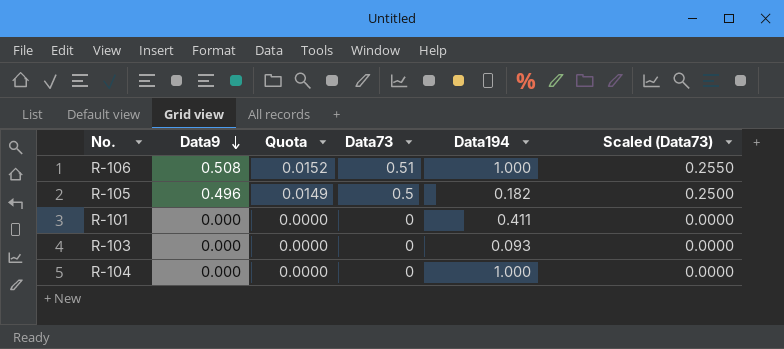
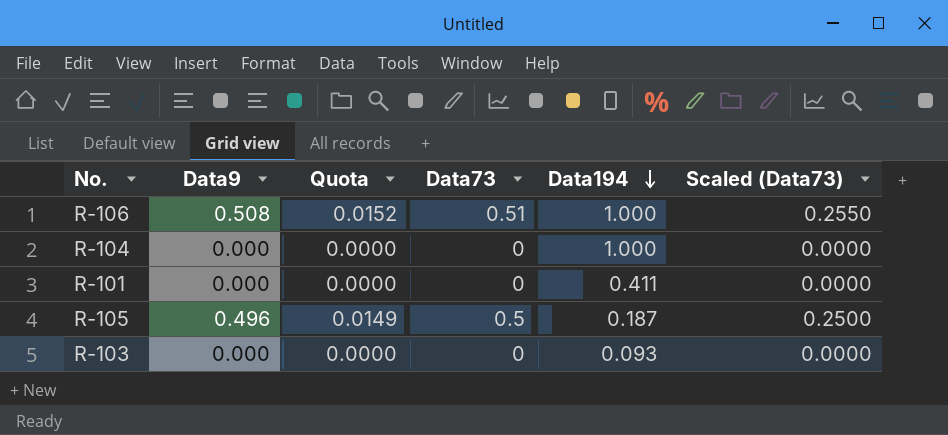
row order: Data9 descending -> Data194 descending
R-105 | Data194: 0.182 -> 0.187

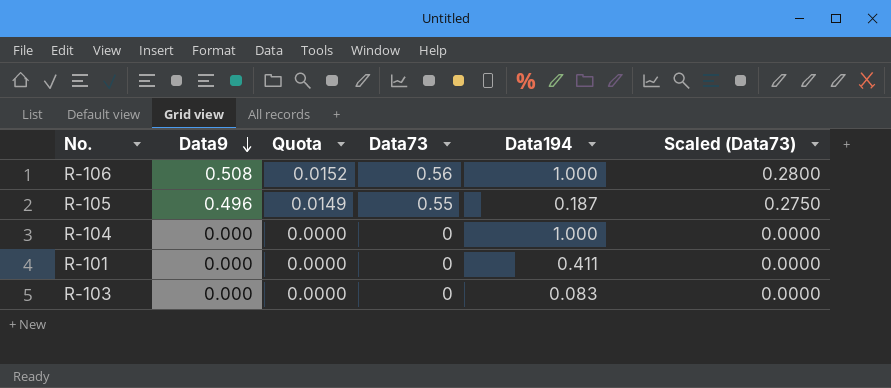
row order: Data194 descending -> Data9 descending
R-106 | Data73: 0.51 -> 0.56
R-106 | Scaled (Data73): 0.2550 -> 0.2800
R-105 | Data73: 0.5 -> 0.55
R-105 | Scaled (Data73): 0.2500 -> 0.2750
R-103 | Data194: 0.093 -> 0.083

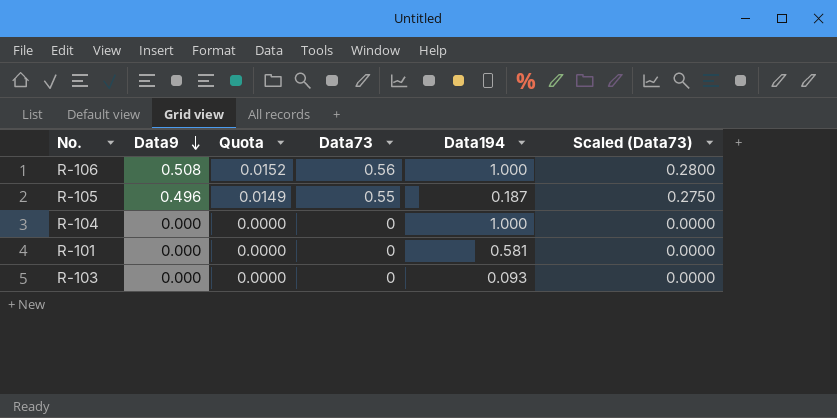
R-101 | Data194: 0.411 -> 0.581
R-103 | Data194: 0.083 -> 0.093

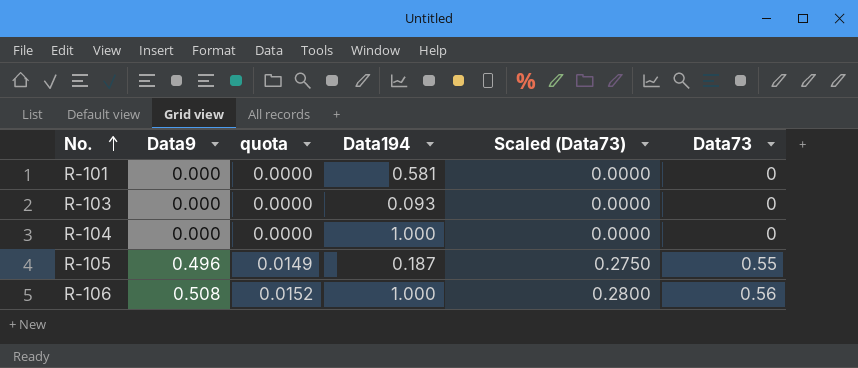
row order: Data9 descending -> No. ascending
column name: Quota -> quota
column Data73 | position: 4 -> 6

